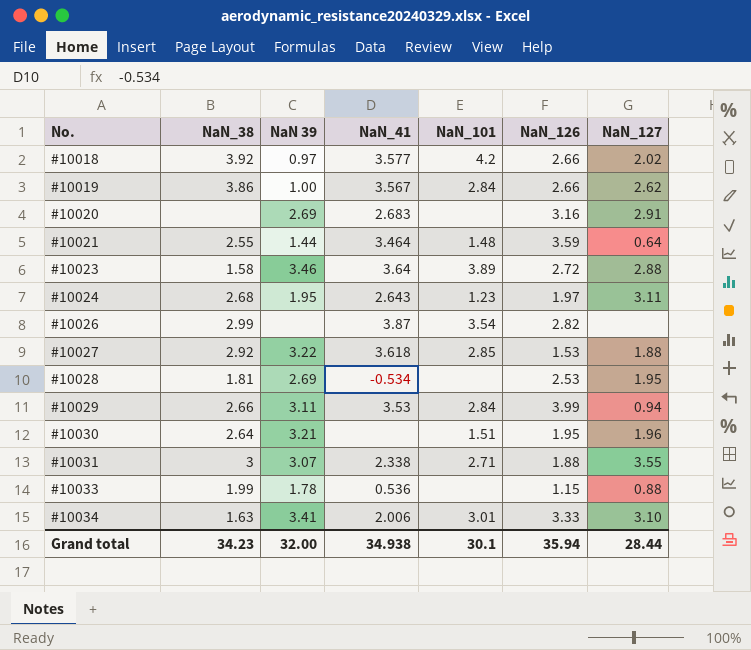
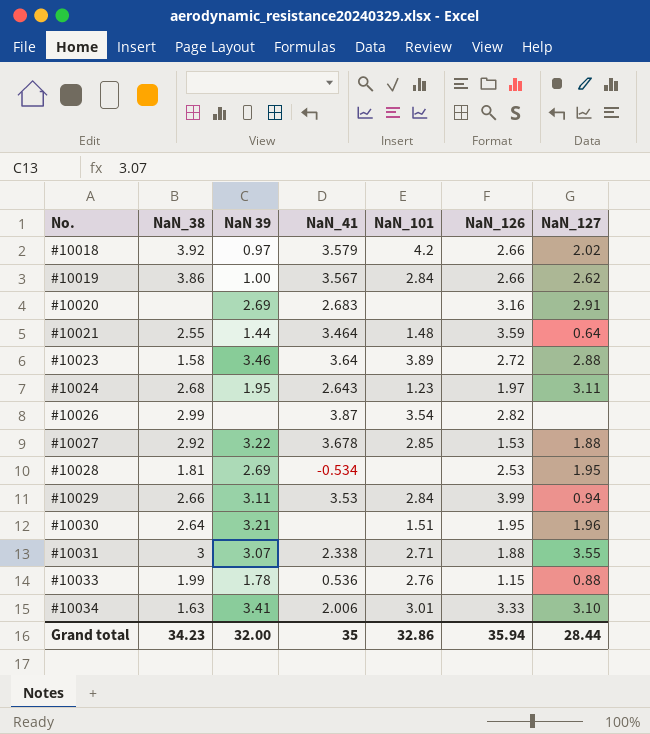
#10018 | NaN_41: 3.577 -> 3.579
#10027 | NaN_41: 3.618 -> 3.678
#10033 | NaN_101: none -> 2.76
Grand total | NaN_41: 34.938 -> 35
Grand total | NaN_101: 30.1 -> 32.86

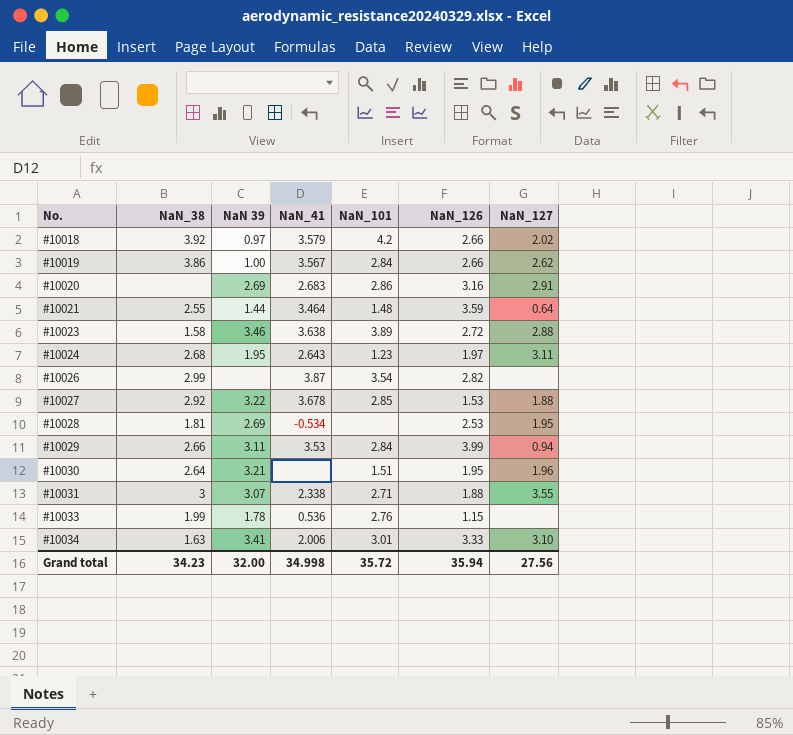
#10020 | NaN_101: none -> 2.86
#10023 | NaN_41: 3.64 -> 3.638
#10033 | NaN_127: 0.88 -> none
Grand total | NaN_41: 35 -> 34.998
Grand total | NaN_101: 32.86 -> 35.72
Grand total | NaN_127: 28.44 -> 27.56

